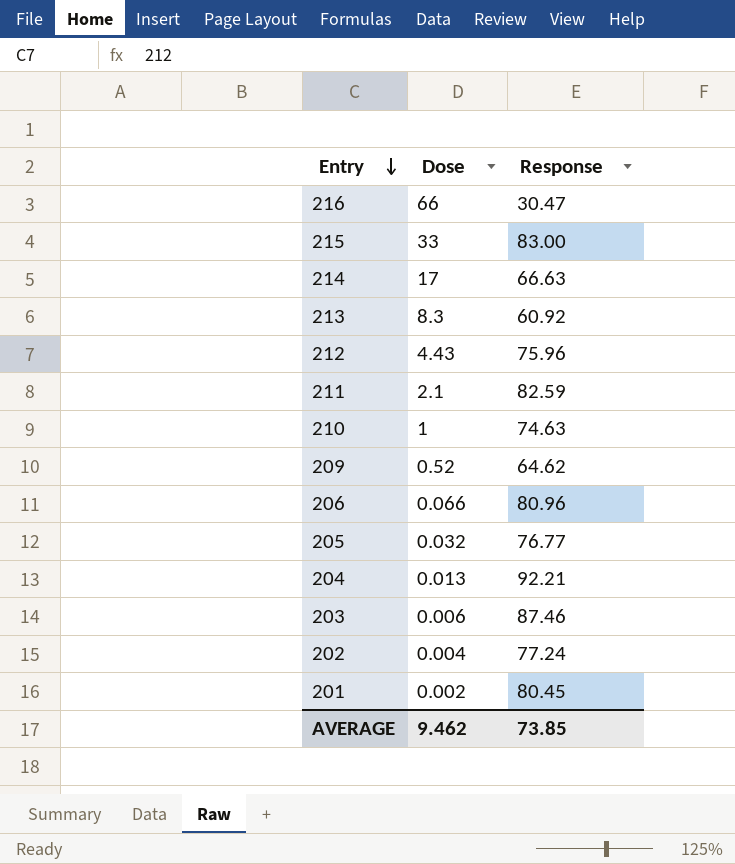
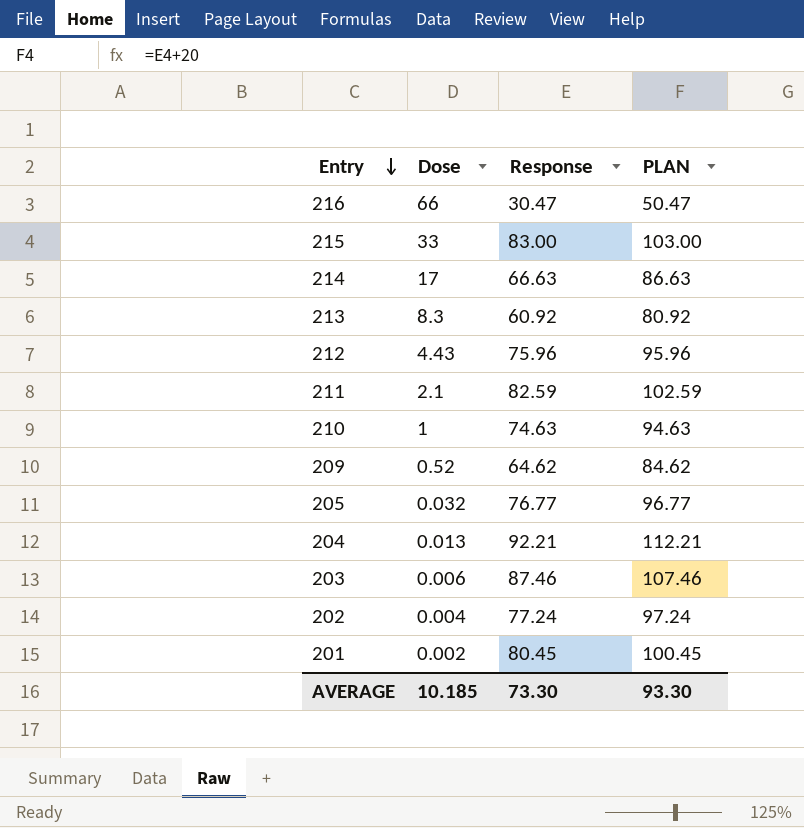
column PLAN | formula: none -> [Response] + 20
row 206: 0.066 | 80.96 -> none
AVERAGE | Dose: 9.462 -> 10.185
AVERAGE | Response: 73.85 -> 73.30

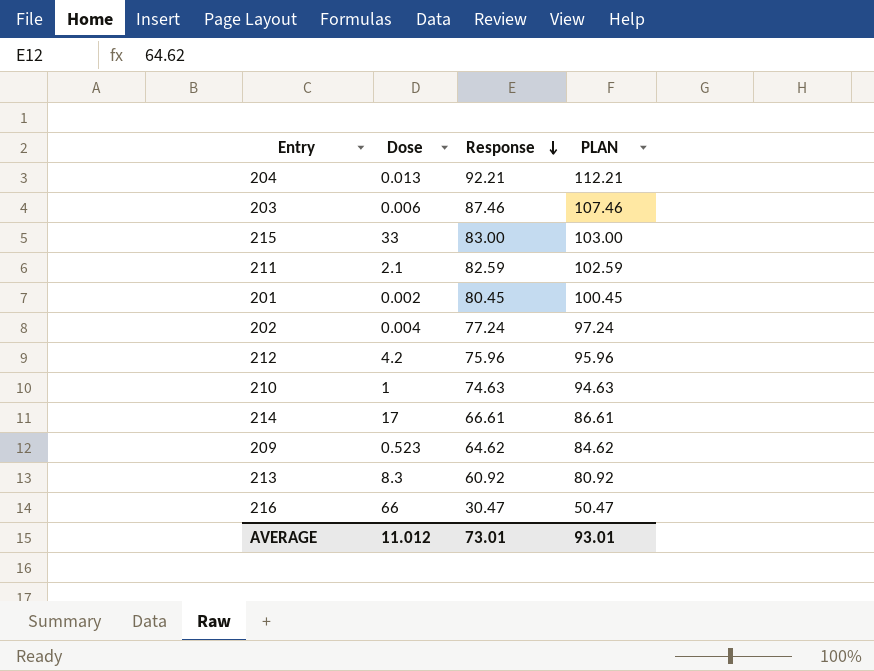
row order: Entry descending -> Response descending
row 205: 0.032 | 76.77 | 96.77 -> none
212 | Dose: 4.43 -> 4.2
214 | Response: 66.63 -> 66.61
214 | PLAN: 86.63 -> 86.61
209 | Dose: 0.52 -> 0.523
AVERAGE | Dose: 10.185 -> 11.012
AVERAGE | Response: 73.30 -> 73.01
AVERAGE | PLAN: 93.30 -> 93.01

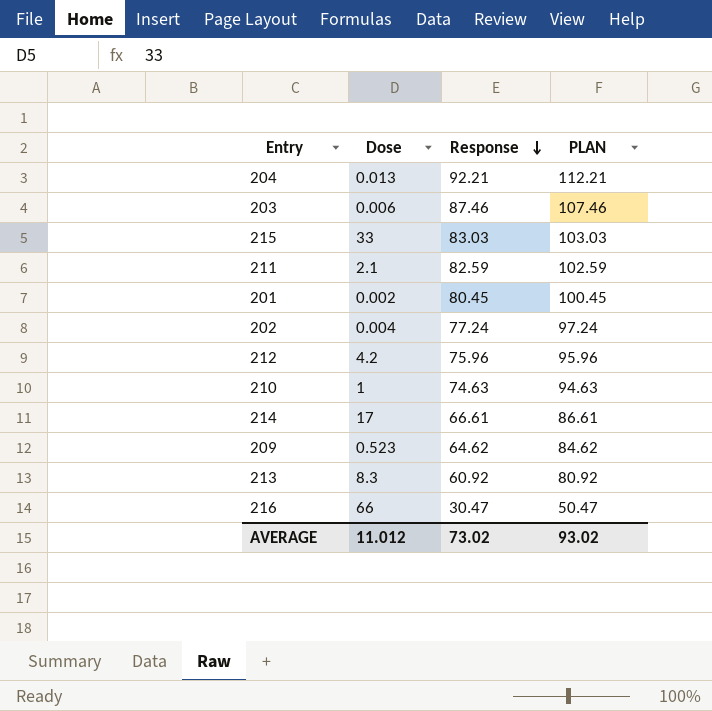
215 | Response: 83.00 -> 83.03
215 | PLAN: 103.00 -> 103.03
AVERAGE | Response: 73.01 -> 73.02
AVERAGE | PLAN: 93.01 -> 93.02

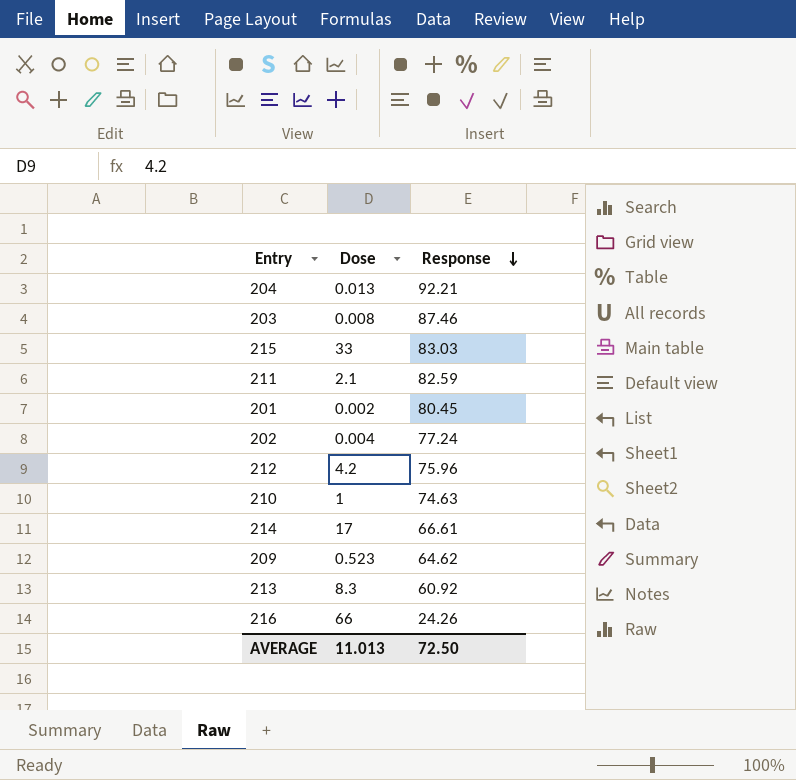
column PLAN | formula: [Response] + 20 -> none
203 | Dose: 0.006 -> 0.008
216 | Response: 30.47 -> 24.26
AVERAGE | Dose: 11.012 -> 11.013
AVERAGE | Response: 73.02 -> 72.50

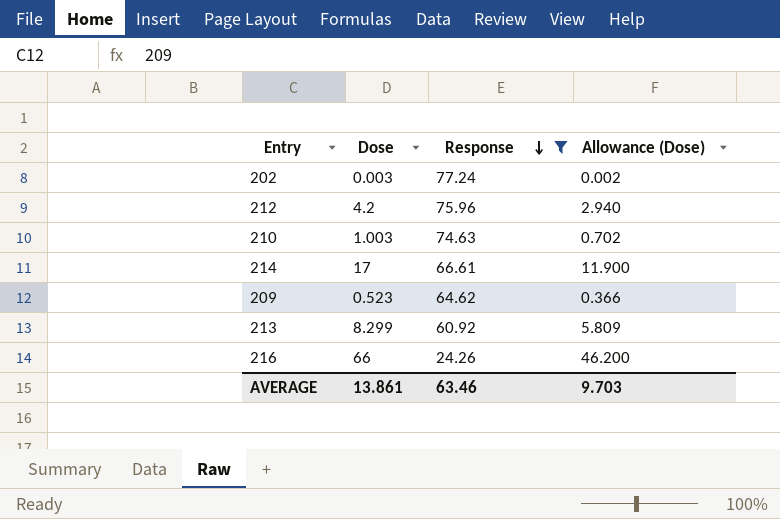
filter: none -> Response <= 77.24
column Allowance (Dose) | formula: none -> [Dose] * 0.7
202 | Dose: 0.004 -> 0.003
210 | Dose: 1 -> 1.003
213 | Dose: 8.3 -> 8.299
AVERAGE | Dose: 11.013 -> 13.861
AVERAGE | Response: 72.50 -> 63.46

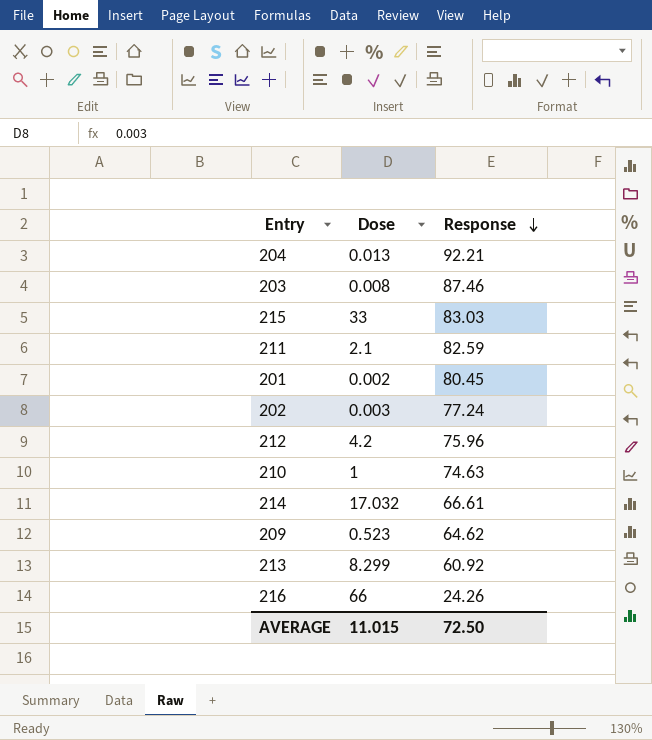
filter: Response <= 77.24 -> none
column Allowance (Dose) | formula: [Dose] * 0.7 -> none
210 | Dose: 1.003 -> 1
214 | Dose: 17 -> 17.032
AVERAGE | Dose: 13.861 -> 11.015
AVERAGE | Response: 63.46 -> 72.50

